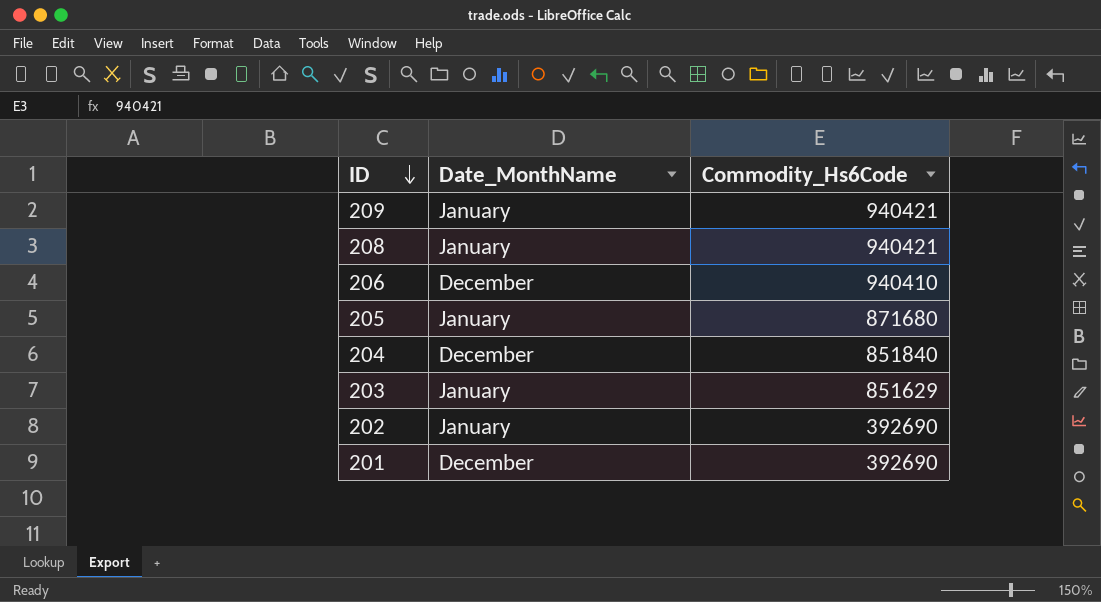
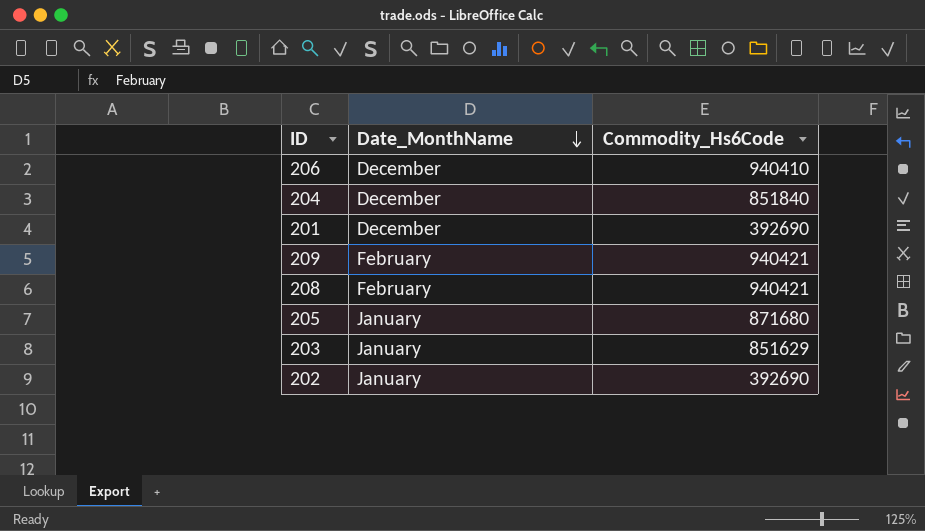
row order: ID descending -> Date_MonthName descending
209 | Date_MonthName: January -> February
208 | Date_MonthName: January -> February

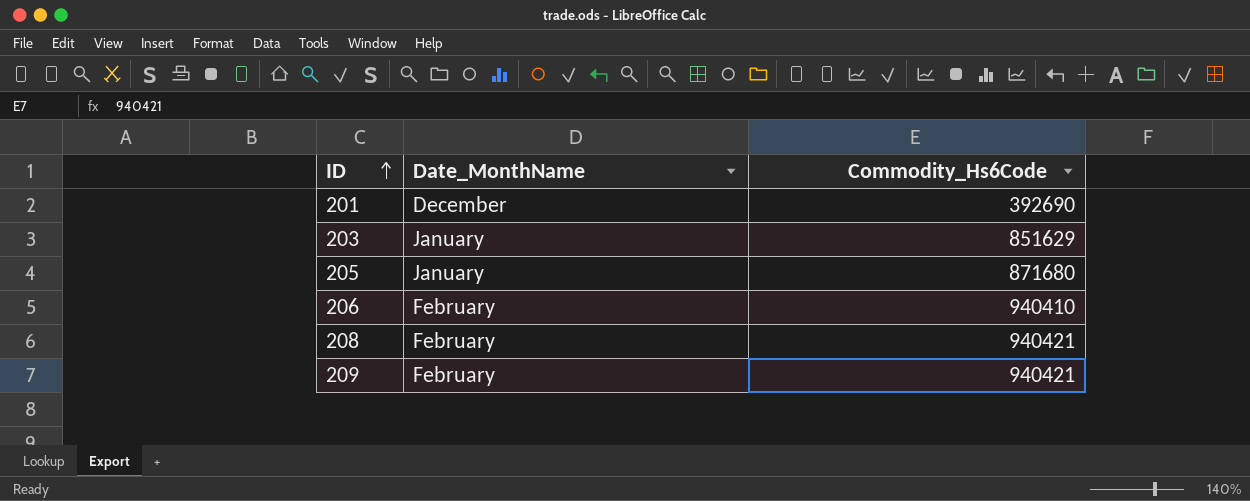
row order: Date_MonthName descending -> ID ascending
row 204: December | 851840 -> none
row 202: January | 392690 -> none
206 | Date_MonthName: December -> February

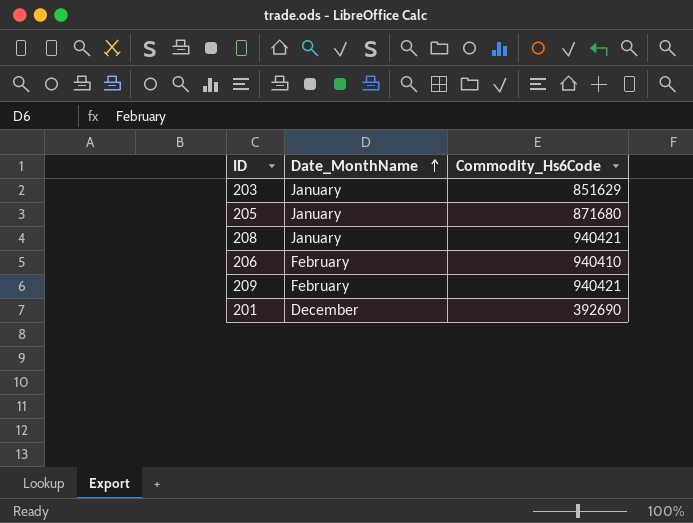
row order: ID ascending -> Date_MonthName ascending
208 | Date_MonthName: February -> January

